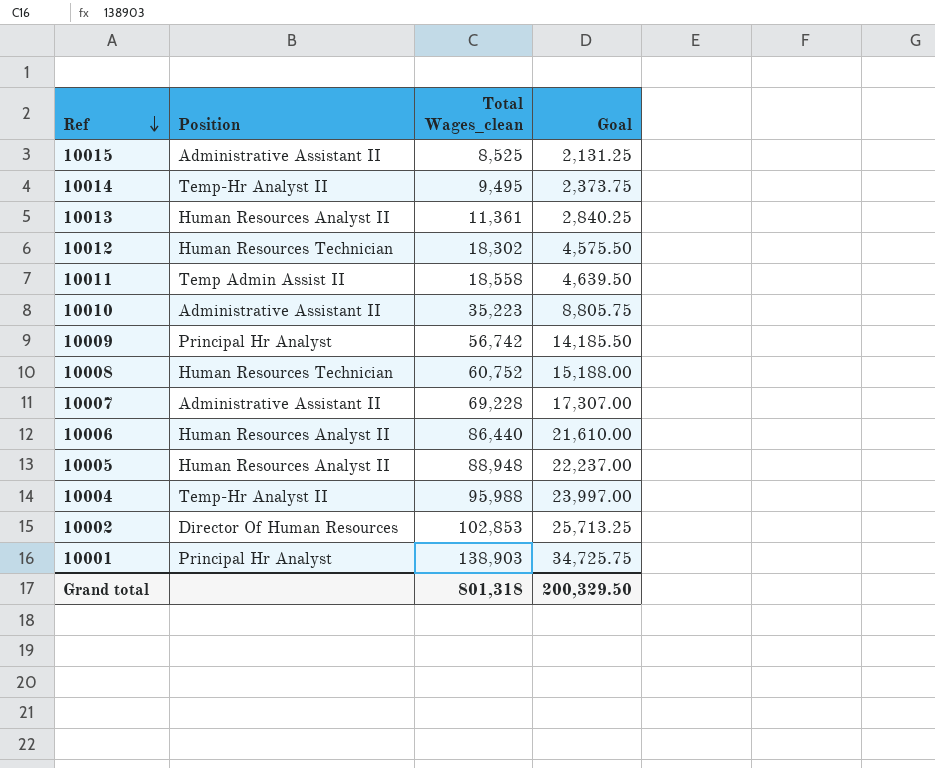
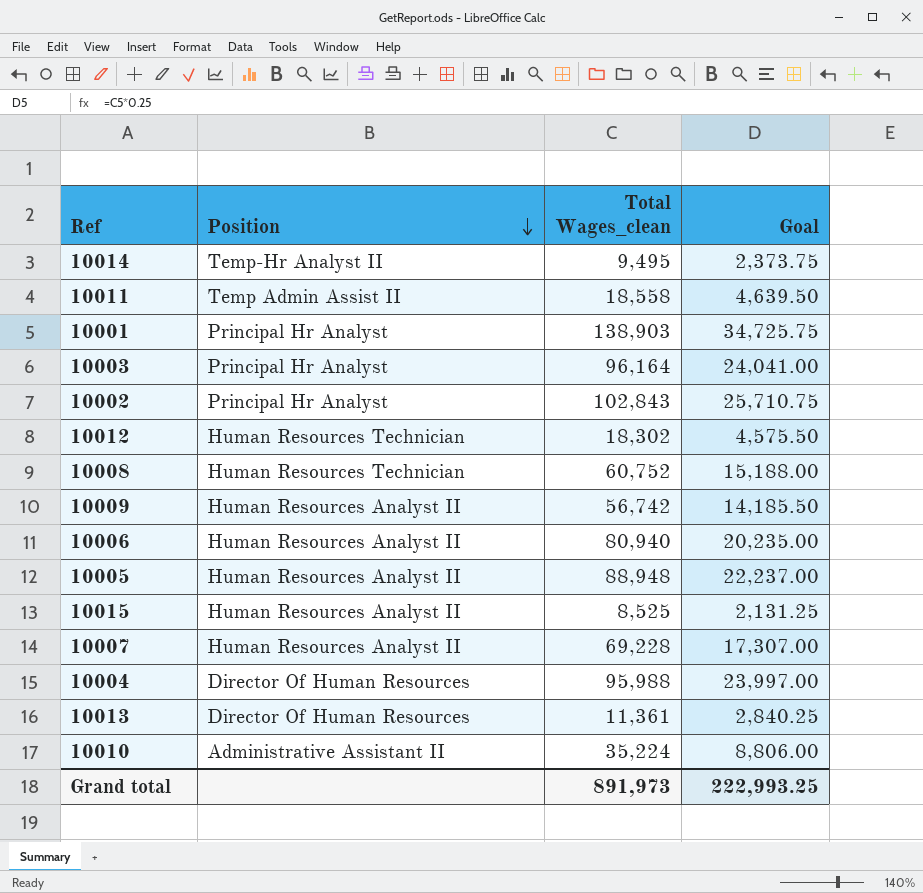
row order: Ref descending -> Position descending
row 10003: none -> Principal Hr Analyst | 96,164 | 24,041.00
10002 | Position: Director Of Human Resources -> Principal Hr Analyst
10002 | Total Wages_clean: 102,853 -> 102,843
10002 | Goal: 25,713.25 -> 25,710.75
10009 | Position: Principal Hr Analyst -> Human Resources Analyst II
10006 | Total Wages_clean: 86,440 -> 80,940
10006 | Goal: 21,610.00 -> 20,235.00
10015 | Position: Administrative Assistant II -> Human Resources Analyst II
10007 | Position: Administrative Assistant II -> Human Resources Analyst II
10004 | Position: Temp-Hr Analyst II -> Director Of Human Resources
10013 | Position: Human Resources Analyst II -> Director Of Human Resources
10010 | Total Wages_clean: 35,223 -> 35,224
10010 | Goal: 8,805.75 -> 8,806.00
Grand total | Total Wages_clean: 801,318 -> 891,973
Grand total | Goal: 200,329.50 -> 222,993.25

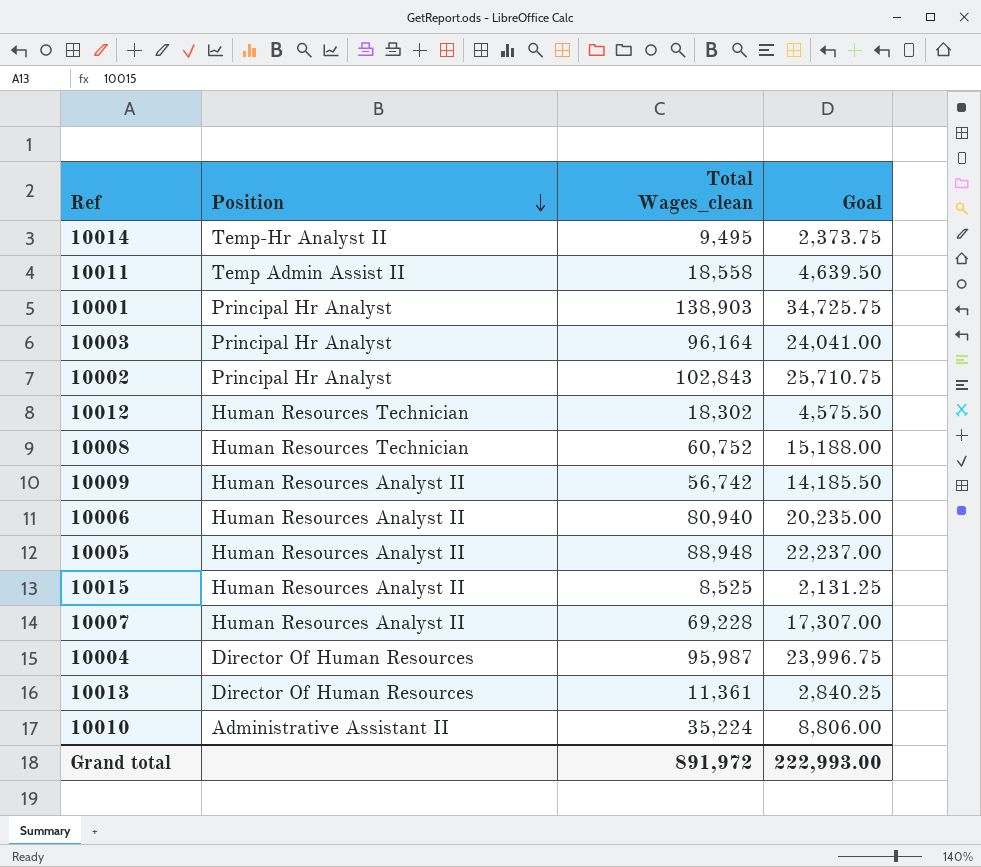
10004 | Total Wages_clean: 95,988 -> 95,987
10004 | Goal: 23,997.00 -> 23,996.75
Grand total | Total Wages_clean: 891,973 -> 891,972
Grand total | Goal: 222,993.25 -> 222,993.00

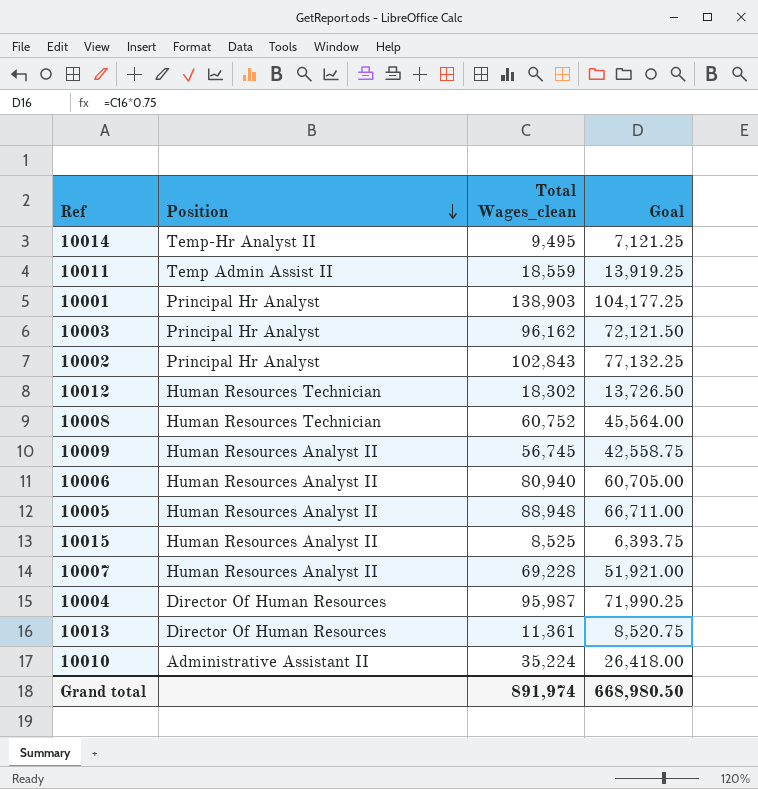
column Goal | formula: [Total Wages_clean] * 0.25 -> [Total Wages_clean] * 0.75
10011 | Total Wages_clean: 18,558 -> 18,559
10003 | Total Wages_clean: 96,164 -> 96,162
10009 | Total Wages_clean: 56,742 -> 56,745
Grand total | Total Wages_clean: 891,972 -> 891,974
Grand total | Goal: 222,993.00 -> 668,980.50

